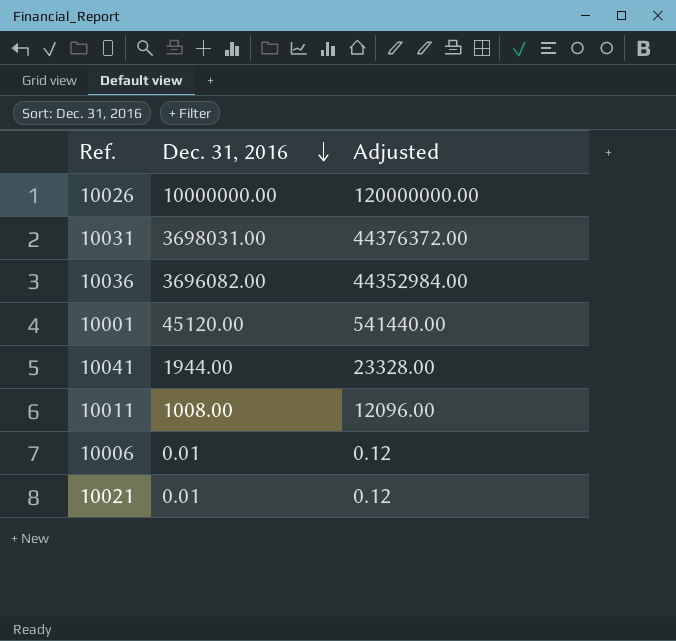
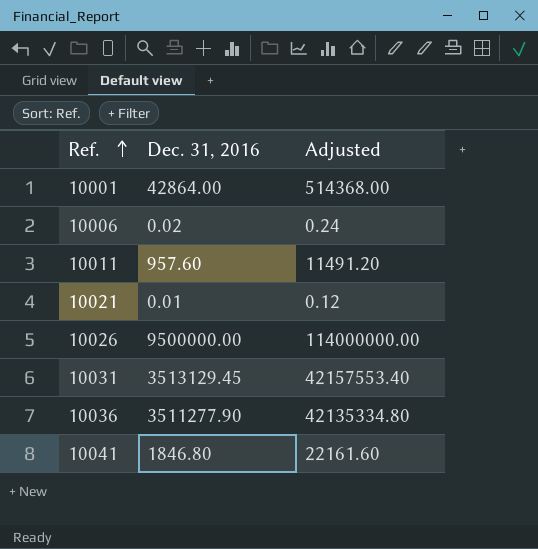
row order: Dec. 31, 2016 descending -> Ref. ascending
10001 | Dec. 31, 2016: 45120.00 -> 42864.00
10001 | Adjusted: 541440.00 -> 514368.00
10006 | Dec. 31, 2016: 0.01 -> 0.02
10006 | Adjusted: 0.12 -> 0.24
10011 | Dec. 31, 2016: 1008.00 -> 957.60
10011 | Adjusted: 12096.00 -> 11491.20
10026 | Dec. 31, 2016: 10000000.00 -> 9500000.00
10026 | Adjusted: 120000000.00 -> 114000000.00
10031 | Dec. 31, 2016: 3698031.00 -> 3513129.45
10031 | Adjusted: 44376372.00 -> 42157553.40
10036 | Dec. 31, 2016: 3696082.00 -> 3511277.90
10036 | Adjusted: 44352984.00 -> 42135334.80
10041 | Dec. 31, 2016: 1944.00 -> 1846.80
10041 | Adjusted: 23328.00 -> 22161.60

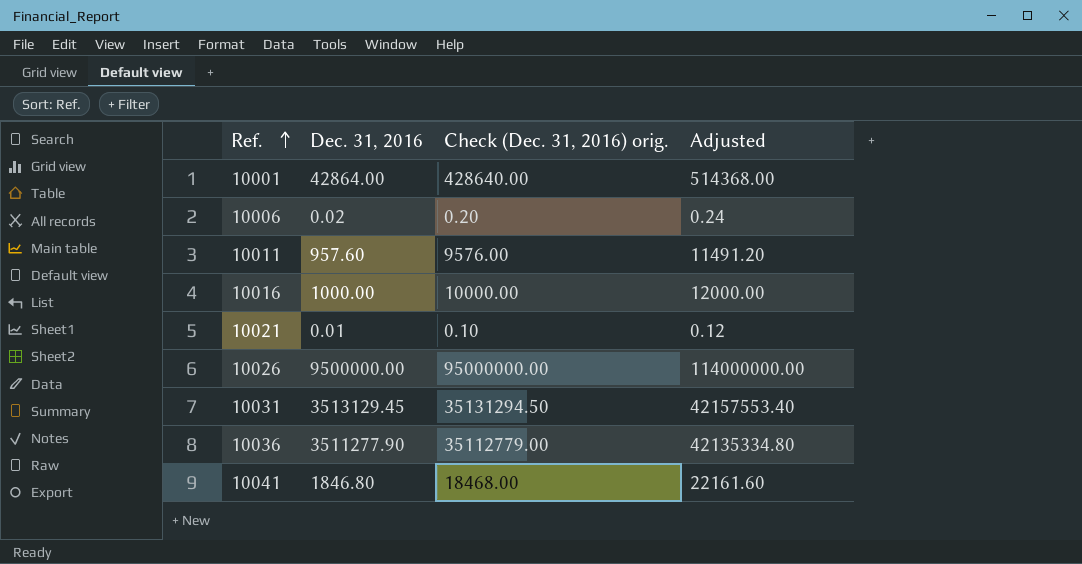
column Check (Dec. 31, 2016) orig. | formula: none -> [Dec. 31, 2016] * 10
row 10016: none -> 1000.00 | 10000.00 | 12000.00

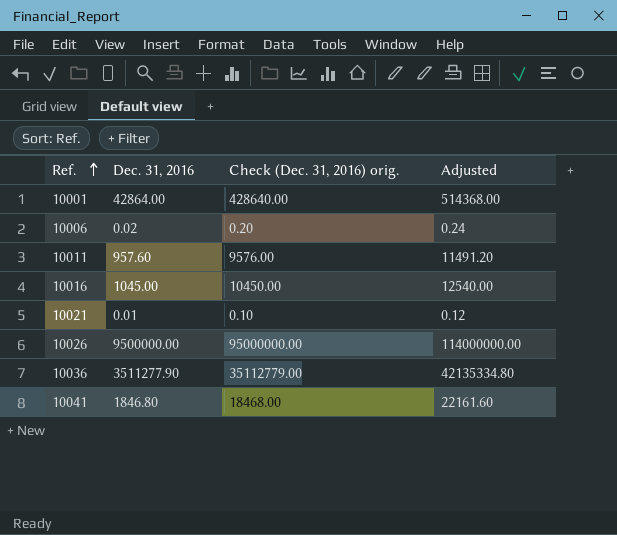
row 10031: 3513129.45 | 35131294.50 | 42157553.40 -> none
10016 | Dec. 31, 2016: 1000.00 -> 1045.00
10016 | Check (Dec. 31, 2016) orig.: 10000.00 -> 10450.00
10016 | Adjusted: 12000.00 -> 12540.00

